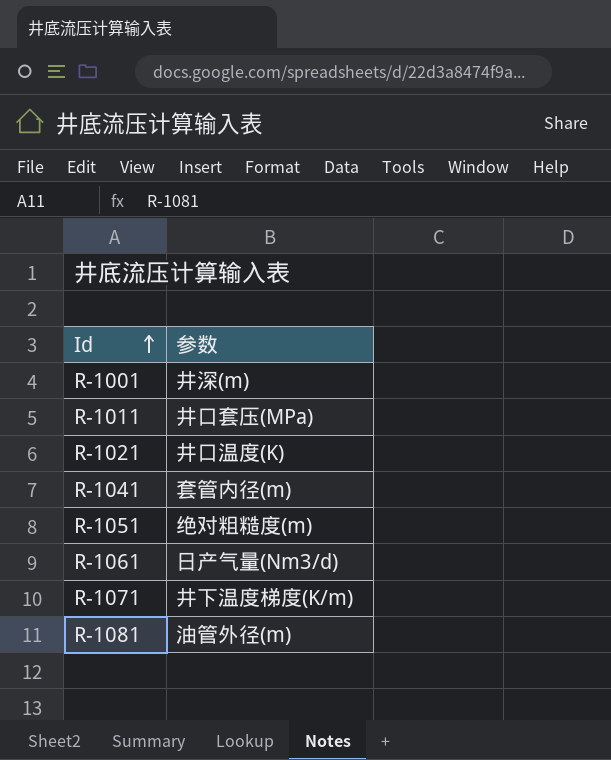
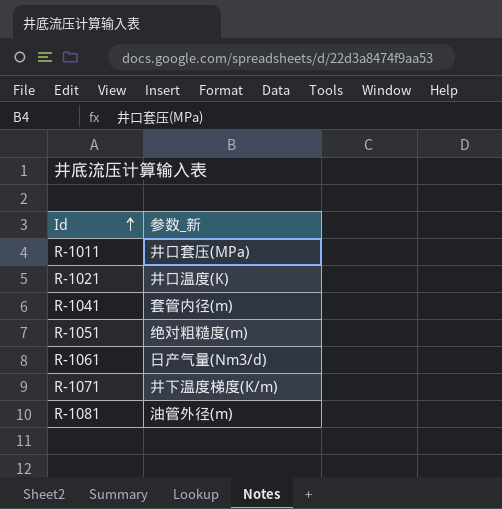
column name: 参数 -> 参数_新
row R-1001: 井深(m) -> none

